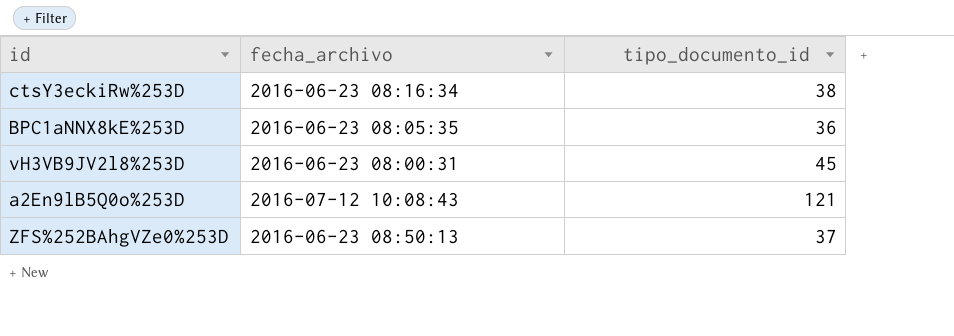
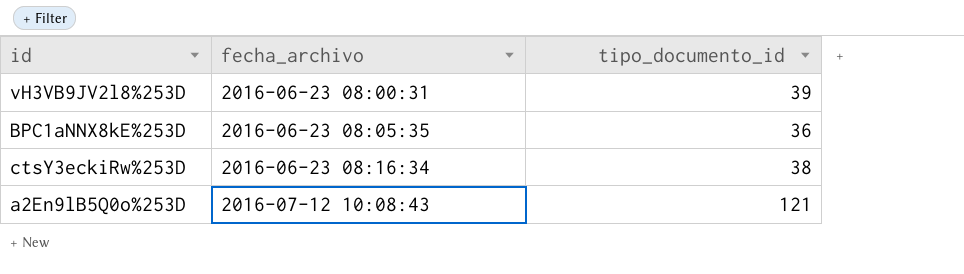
row order: none -> fecha_archivo ascending
row ZFS%252BAhgVZe0%253D: 2016-06-23 08:50:13 | 37 -> none
vH3VB9JV2l8%253D | tipo_documento_id: 45 -> 39

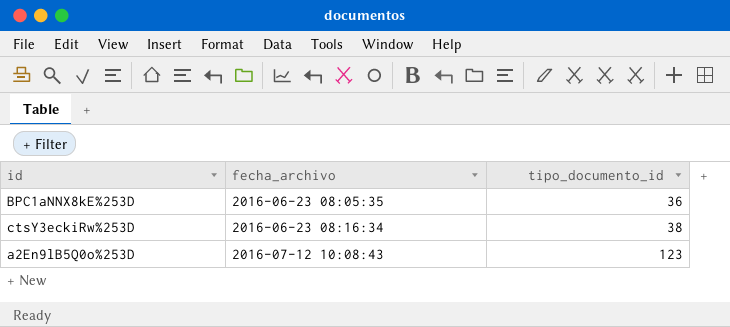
row vH3VB9JV2l8%253D: 2016-06-23 08:00:31 | 39 -> none
a2En9lB5Q0o%253D | tipo_documento_id: 121 -> 123

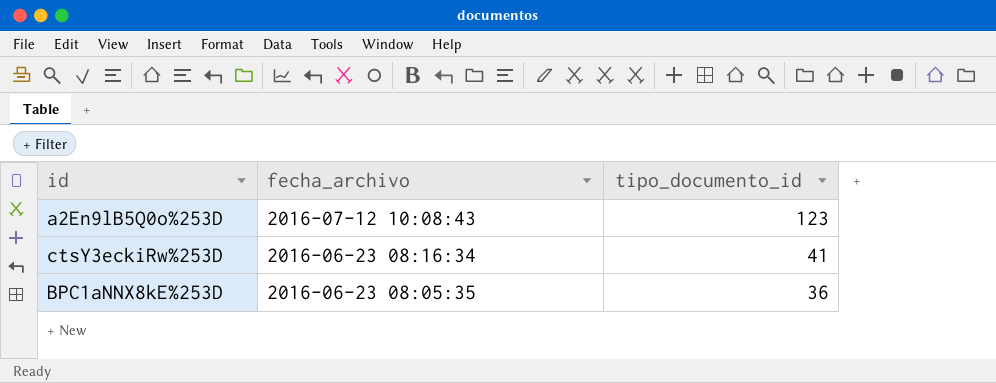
row order: fecha_archivo ascending -> fecha_archivo descending
ctsY3eckiRw%253D | tipo_documento_id: 38 -> 41

